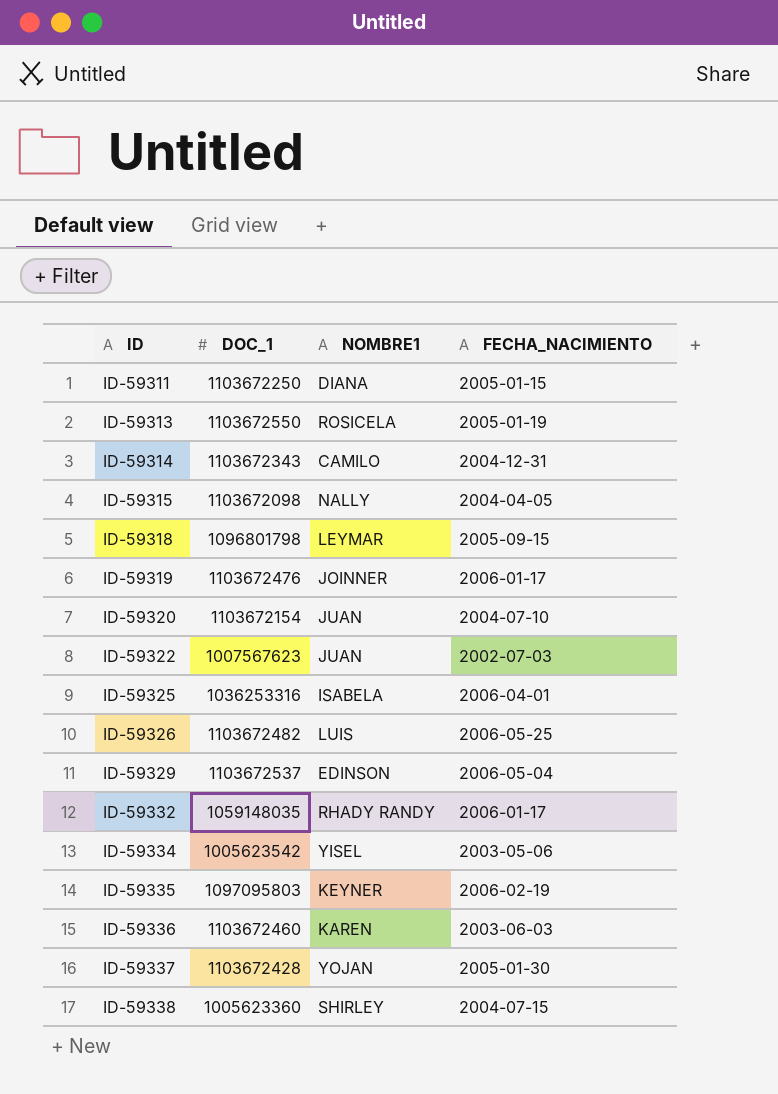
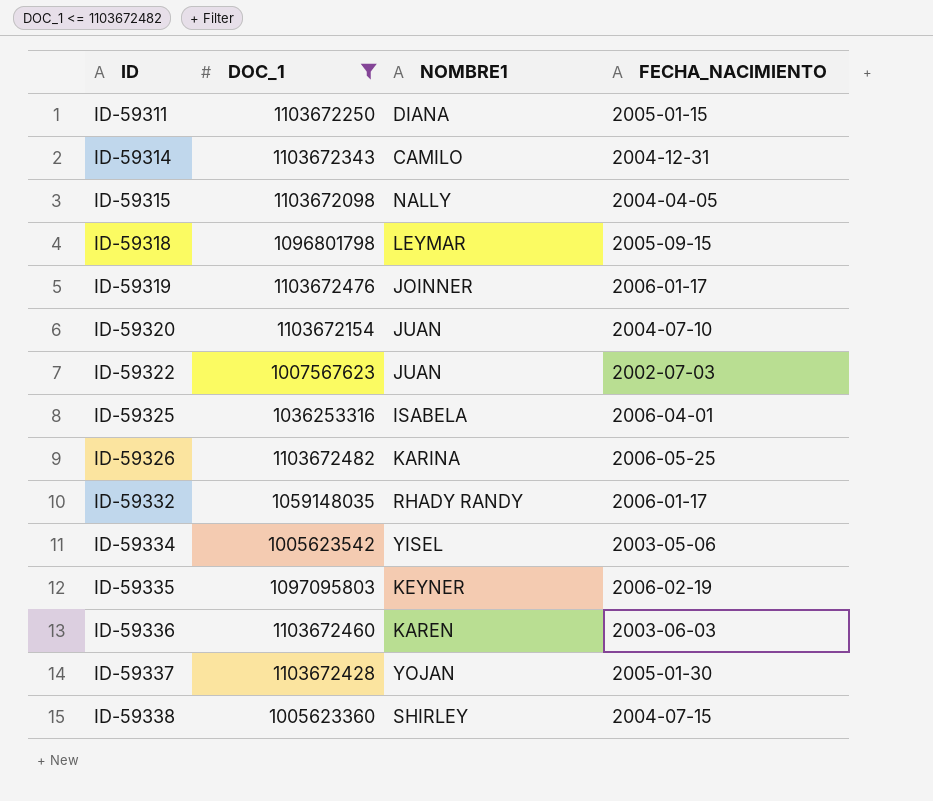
filter: none -> DOC_1 <= 1103672482
ID-59326 | NOMBRE1: LUIS -> KARINA

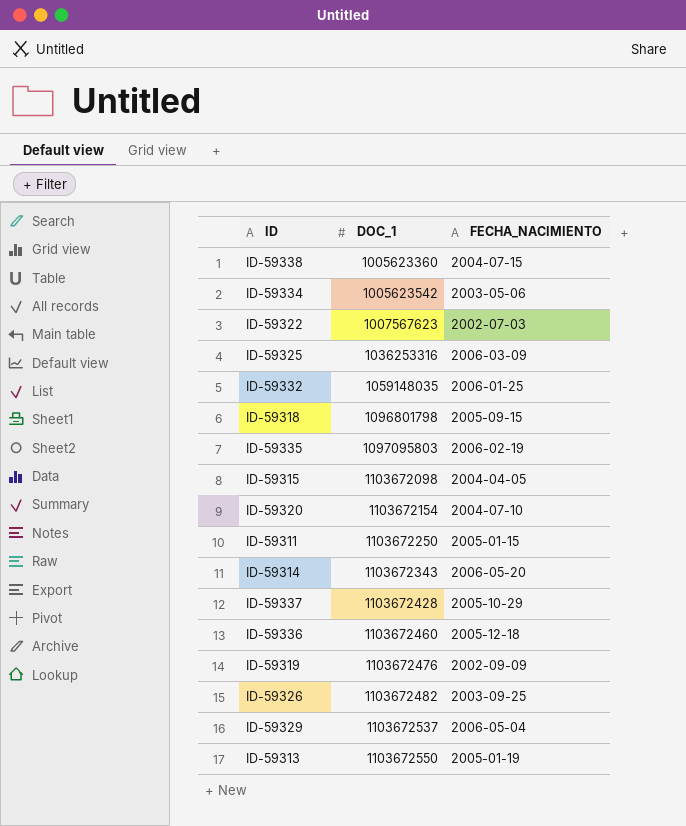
filter: DOC_1 <= 1103672482 -> none
row order: ID ascending -> DOC_1 ascending
column NOMBRE1 | position: 3 -> none
ID-59325 | FECHA_NACIMIENTO: 2006-04-01 -> 2006-03-09
ID-59332 | FECHA_NACIMIENTO: 2006-01-17 -> 2006-01-25
ID-59314 | FECHA_NACIMIENTO: 2004-12-31 -> 2006-05-20
ID-59337 | FECHA_NACIMIENTO: 2005-01-30 -> 2005-10-29
ID-59336 | FECHA_NACIMIENTO: 2003-06-03 -> 2005-12-18
ID-59319 | FECHA_NACIMIENTO: 2006-01-17 -> 2002-09-09
ID-59326 | FECHA_NACIMIENTO: 2006-05-25 -> 2003-09-25

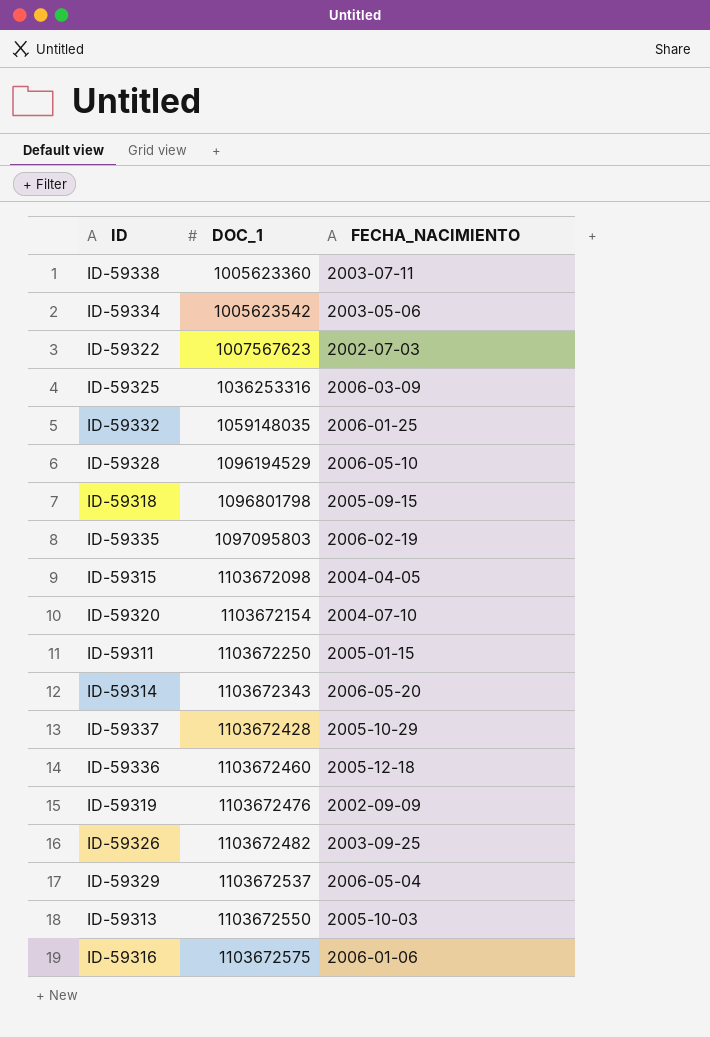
ID-59338 | FECHA_NACIMIENTO: 2004-07-15 -> 2003-07-11
row ID-59328: none -> 1096194529 | 2006-05-10
ID-59313 | FECHA_NACIMIENTO: 2005-01-19 -> 2005-10-03
row ID-59316: none -> 1103672575 | 2006-01-06

